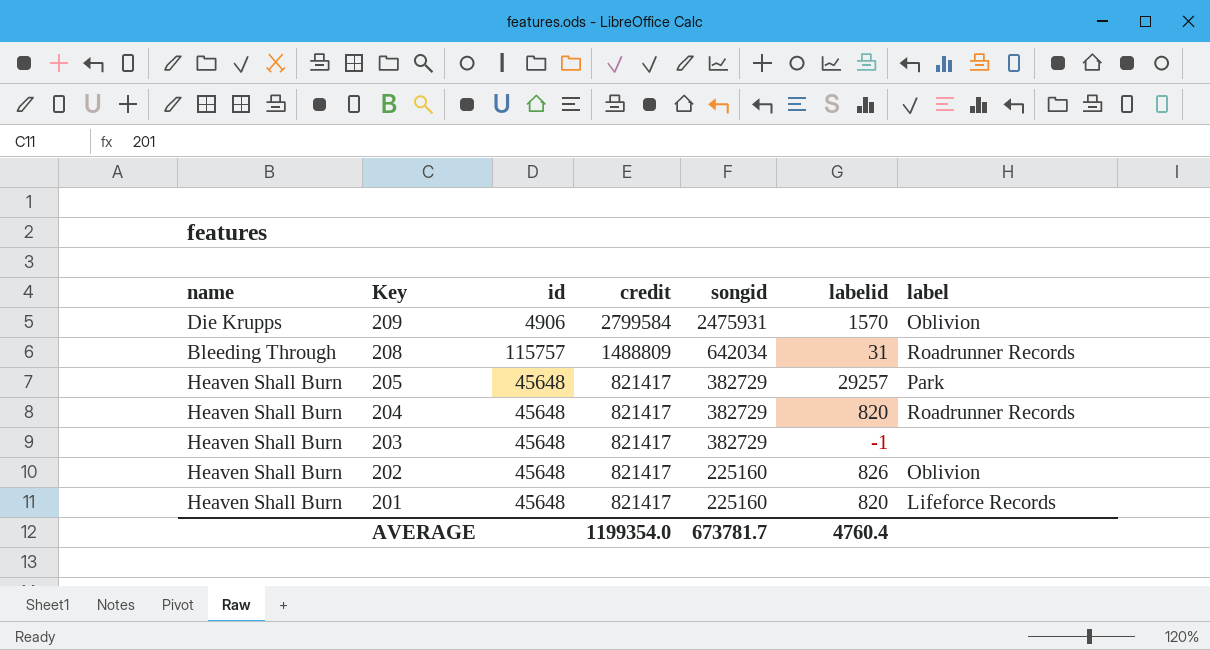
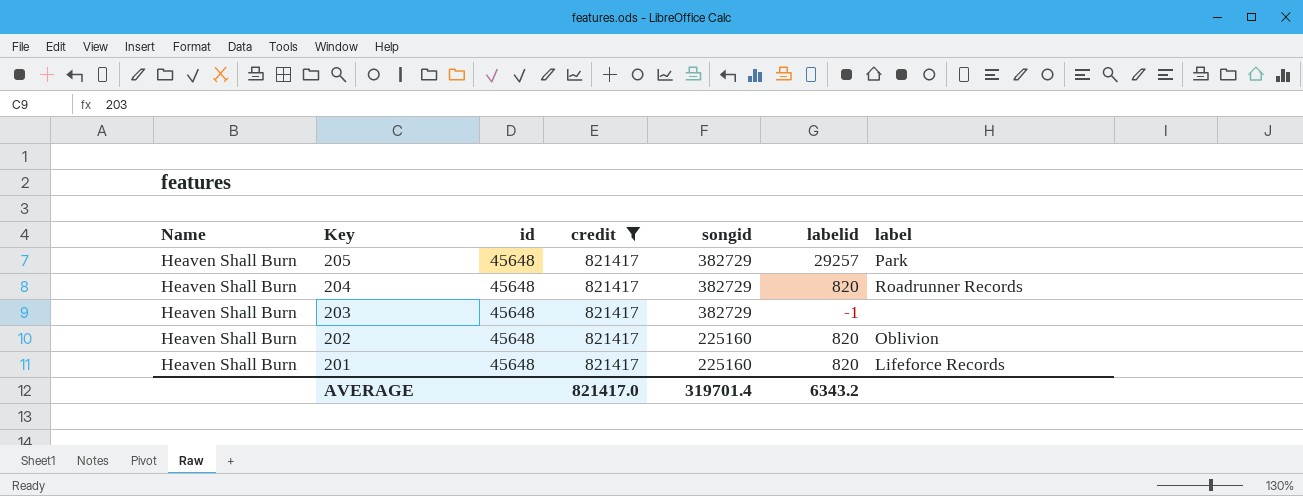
filter: none -> credit = 821417
column name: name -> Name
202 | labelid: 826 -> 820
AVERAGE | credit: 1199354.0 -> 821417.0
AVERAGE | songid: 673781.7 -> 319701.4
AVERAGE | labelid: 4760.4 -> 6343.2

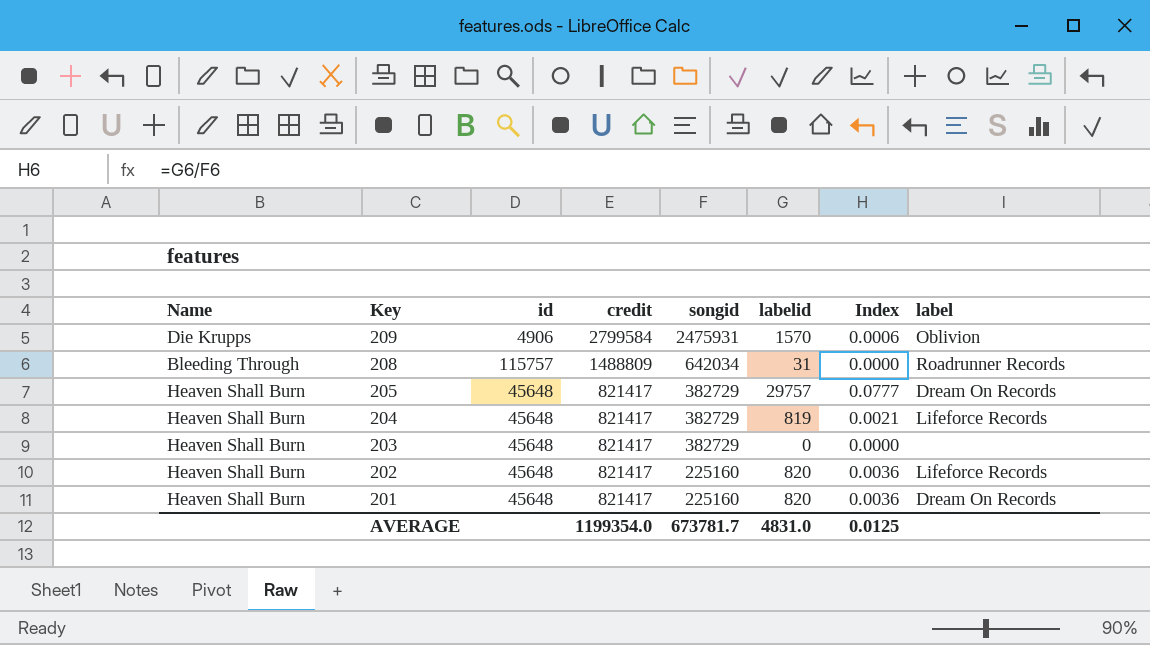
filter: credit = 821417 -> none
column Index | formula: none -> [labelid] / [songid]
205 | labelid: 29257 -> 29757
205 | label: Park -> Dream On Records
204 | labelid: 820 -> 819
204 | label: Roadrunner Records -> Lifeforce Records
203 | labelid: -1 -> 0
202 | label: Oblivion -> Lifeforce Records
201 | label: Lifeforce Records -> Dream On Records
AVERAGE | credit: 821417.0 -> 1199354.0
AVERAGE | songid: 319701.4 -> 673781.7
AVERAGE | labelid: 6343.2 -> 4831.0

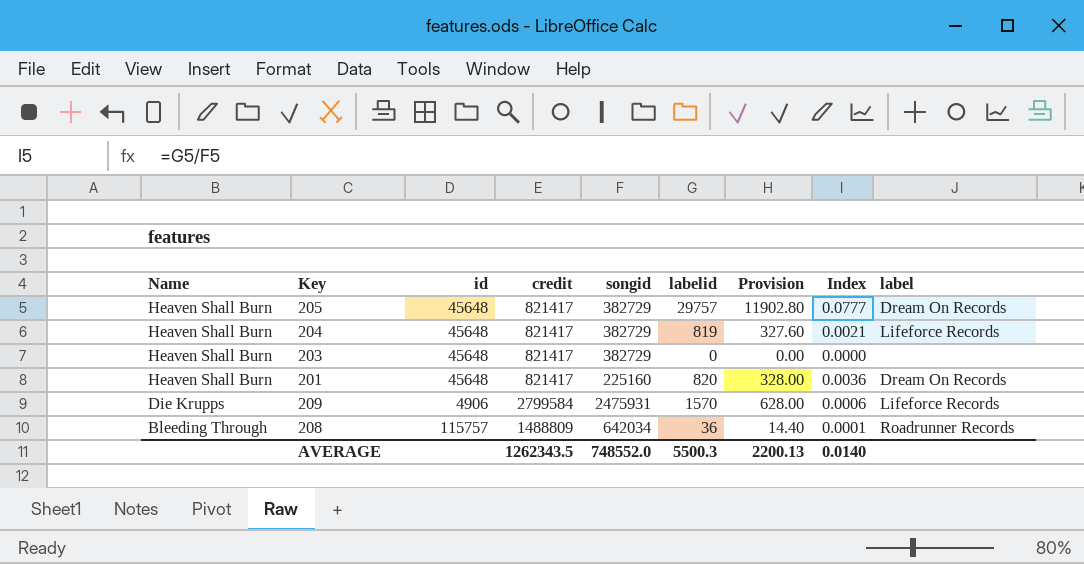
row order: Key descending -> Name descending
column Provision | formula: none -> [labelid] * 0.4
row 202: Heaven Shall Burn | 45648 | 821417 | 225160 | 820 | 0.0036 | Lifeforce Records -> none
209 | label: Oblivion -> Lifeforce Records
208 | labelid: 31 -> 36
208 | Index: 0.0000 -> 0.0001
AVERAGE | credit: 1199354.0 -> 1262343.5
AVERAGE | songid: 673781.7 -> 748552.0
AVERAGE | labelid: 4831.0 -> 5500.3
AVERAGE | Index: 0.0125 -> 0.0140

